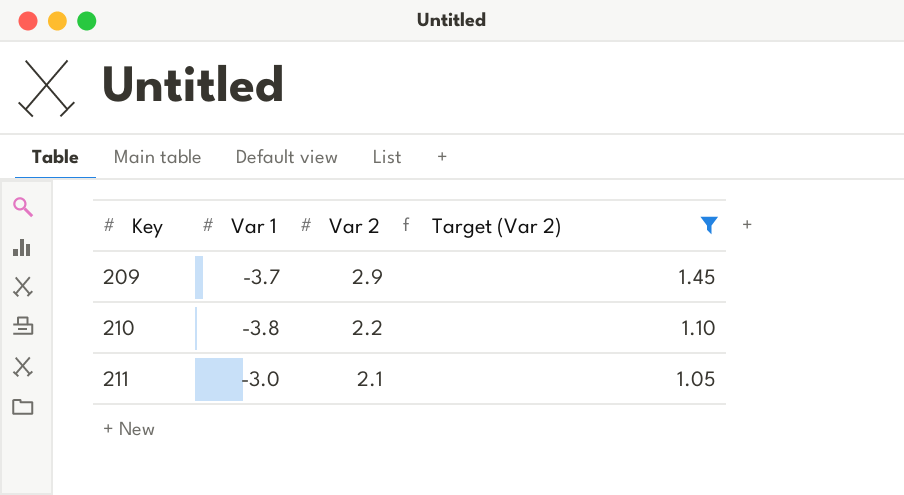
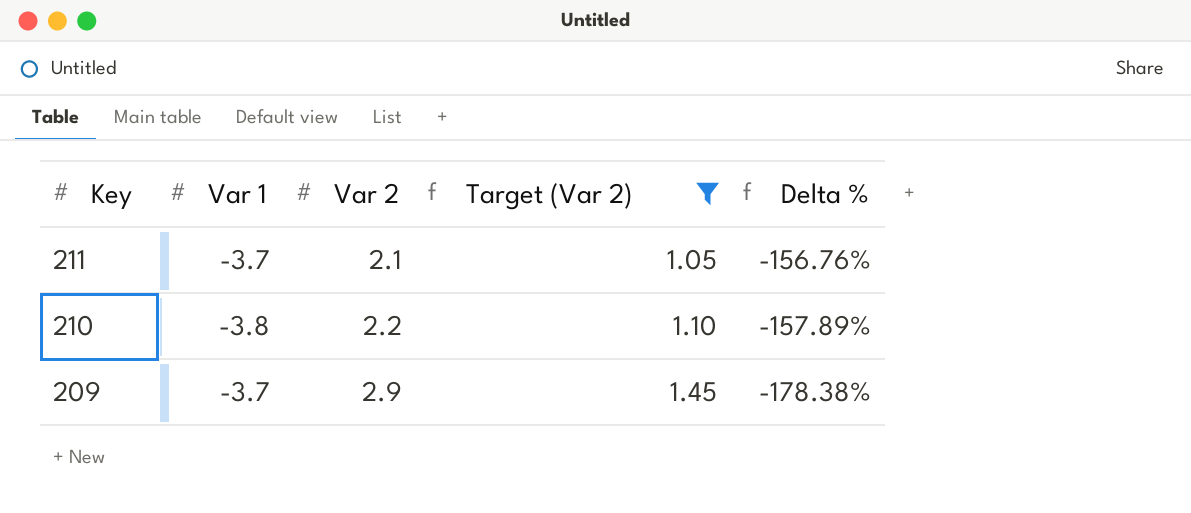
row order: Key ascending -> Key descending
column Delta % | formula: none -> ([Var 2] - [Var 1]) / [Var 1]
211 | Var 1: -3.0 -> -3.7

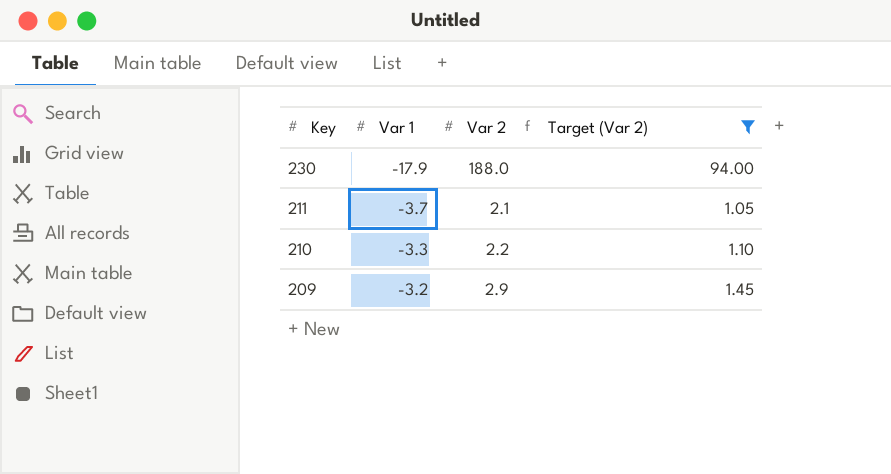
column Delta % | formula: ([Var 2] - [Var 1]) / [Var 1] -> none
row 230: none -> -17.9 | 188.0 | 94.00
210 | Var 1: -3.8 -> -3.3
209 | Var 1: -3.7 -> -3.2

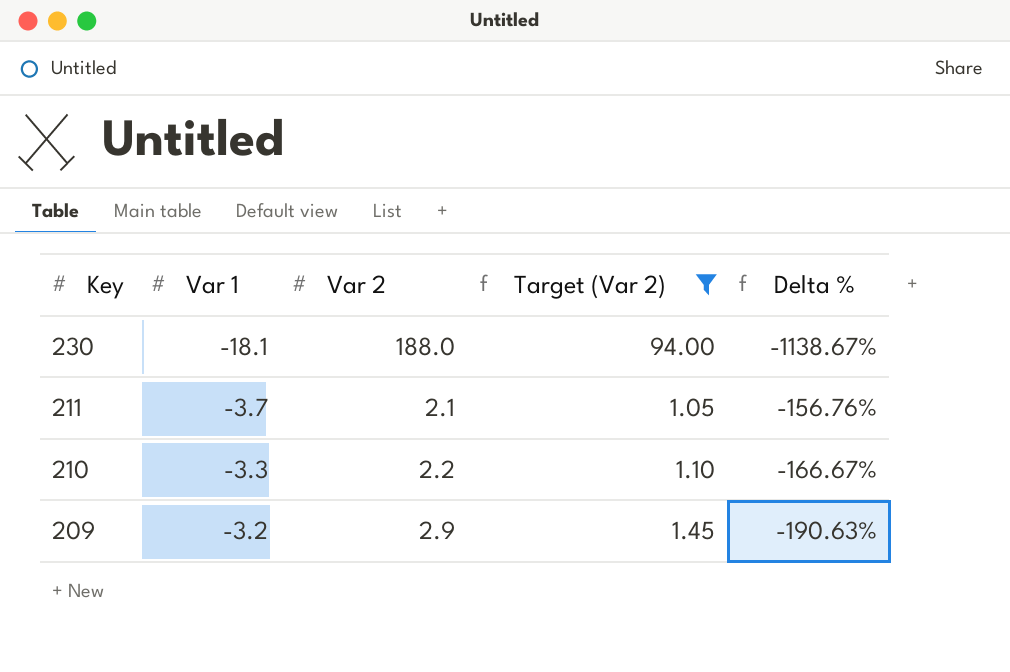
column Delta % | formula: none -> ([Var 2] - [Var 1]) / [Var 1]
230 | Var 1: -17.9 -> -18.1

